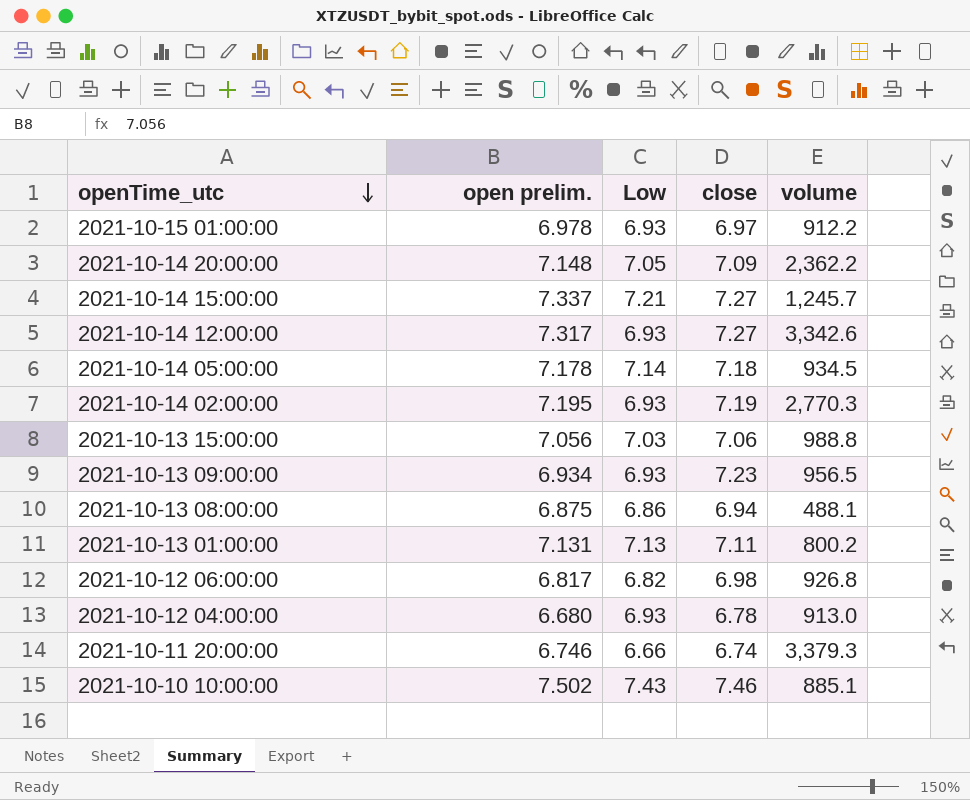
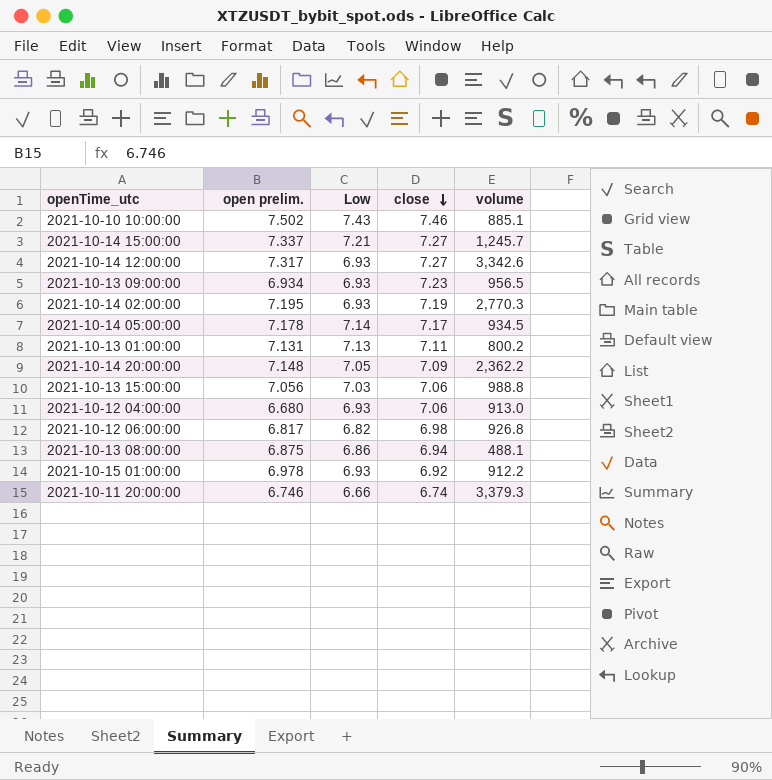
row order: openTime_utc descending -> close descending
2021-10-14 05:00:00 | close: 7.18 -> 7.17
2021-10-12 04:00:00 | close: 6.78 -> 7.06
2021-10-15 01:00:00 | close: 6.97 -> 6.92

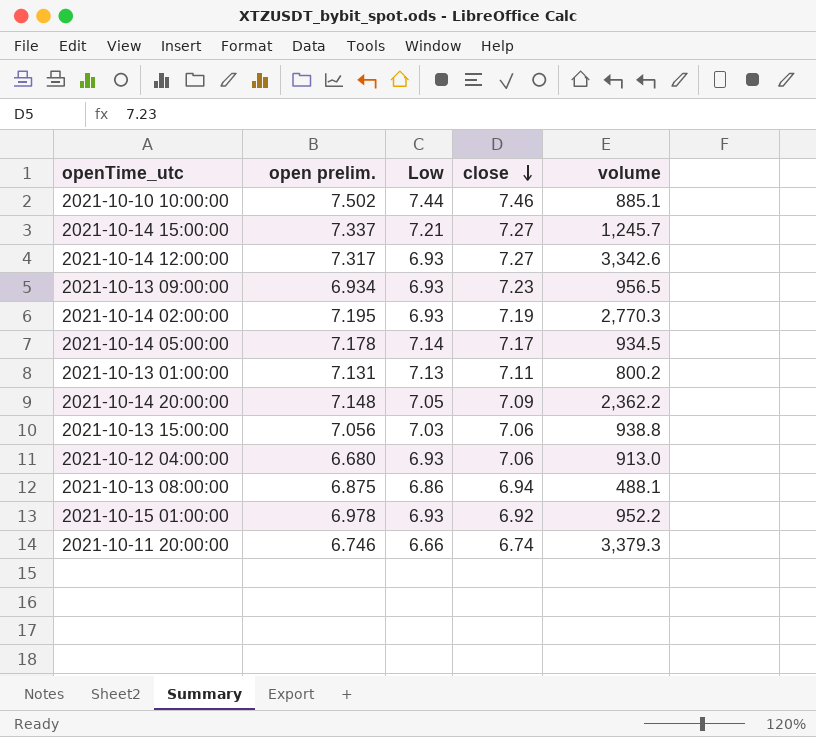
row 2021-10-12 06:00:00: 6.817 | 6.82 | 6.98 | 926.8 -> none
2021-10-10 10:00:00 | Low: 7.43 -> 7.44
2021-10-13 15:00:00 | volume: 988.8 -> 938.8
2021-10-15 01:00:00 | volume: 912.2 -> 952.2

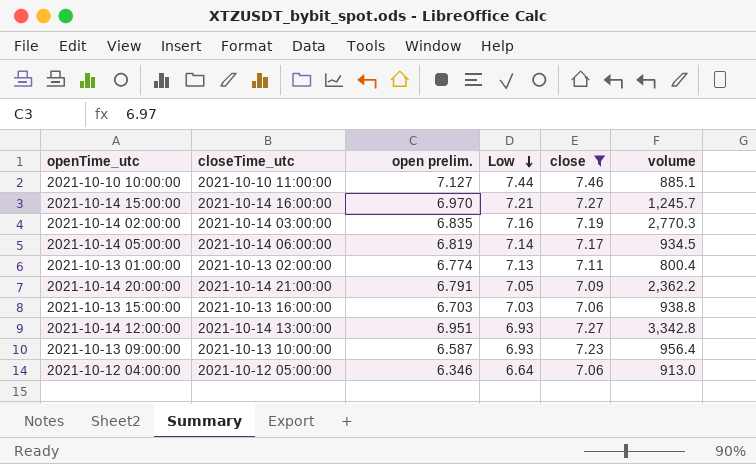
filter: none -> close >= 7.06
row order: close descending -> Low descending
column closeTime_utc | position: none -> 2
2021-10-10 10:00:00 | open prelim.: 7.502 -> 7.127
2021-10-14 15:00:00 | open prelim.: 7.337 -> 6.970
2021-10-14 02:00:00 | open prelim.: 7.195 -> 6.835
2021-10-14 02:00:00 | Low: 6.93 -> 7.16
2021-10-14 05:00:00 | open prelim.: 7.178 -> 6.819
2021-10-13 01:00:00 | open prelim.: 7.131 -> 6.774
2021-10-13 01:00:00 | volume: 800.2 -> 800.4
2021-10-14 20:00:00 | open prelim.: 7.148 -> 6.791
2021-10-13 15:00:00 | open prelim.: 7.056 -> 6.703
2021-10-14 12:00:00 | open prelim.: 7.317 -> 6.951
2021-10-14 12:00:00 | volume: 3,342.6 -> 3,342.8
2021-10-13 09:00:00 | open prelim.: 6.934 -> 6.587
2021-10-13 09:00:00 | volume: 956.5 -> 956.4
2021-10-12 04:00:00 | open prelim.: 6.680 -> 6.346
2021-10-12 04:00:00 | Low: 6.93 -> 6.64

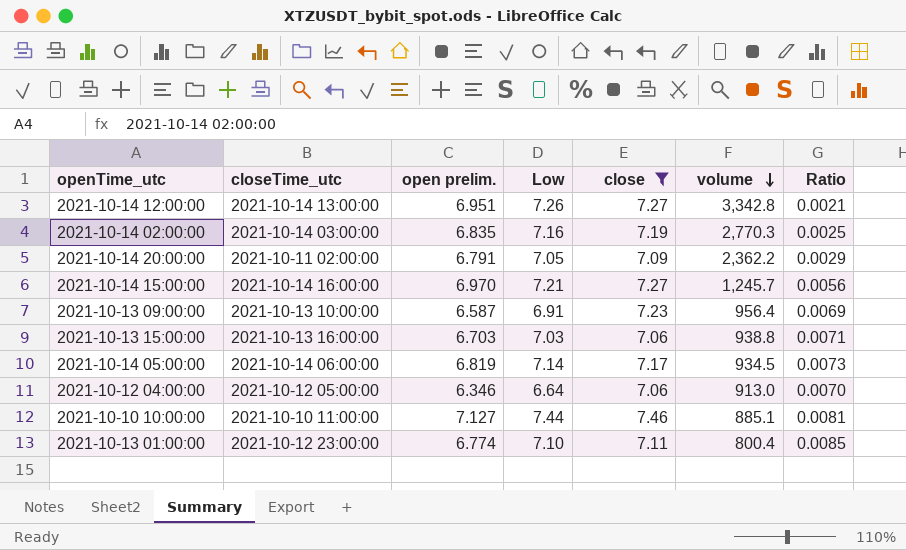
row order: Low descending -> volume descending
column Ratio | formula: none -> [open prelim.] / [volume]
2021-10-14 12:00:00 | Low: 6.93 -> 7.26
2021-10-14 20:00:00 | closeTime_utc: 2021-10-14 21:00:00 -> 2021-10-11 02:00:00
2021-10-13 09:00:00 | Low: 6.93 -> 6.91
2021-10-13 01:00:00 | closeTime_utc: 2021-10-13 02:00:00 -> 2021-10-12 23:00:00
2021-10-13 01:00:00 | Low: 7.13 -> 7.10

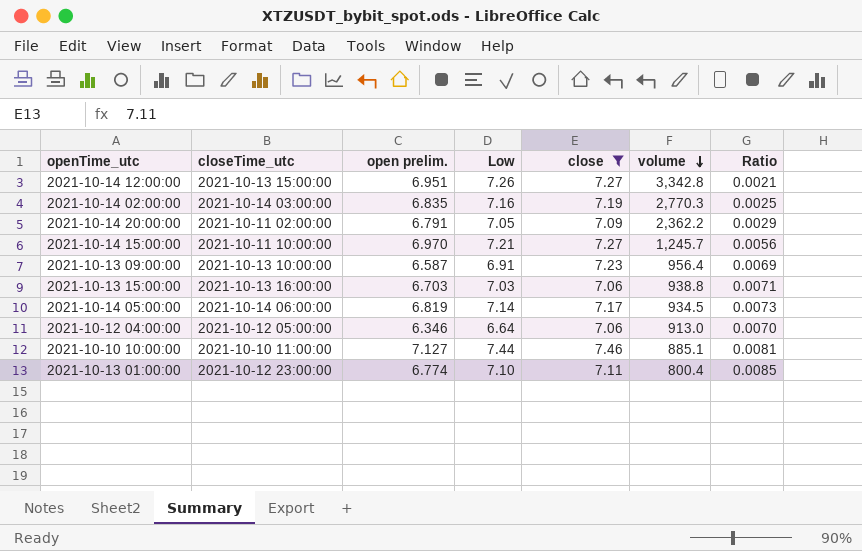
2021-10-14 12:00:00 | closeTime_utc: 2021-10-14 13:00:00 -> 2021-10-13 15:00:00
2021-10-14 15:00:00 | closeTime_utc: 2021-10-14 16:00:00 -> 2021-10-11 10:00:00

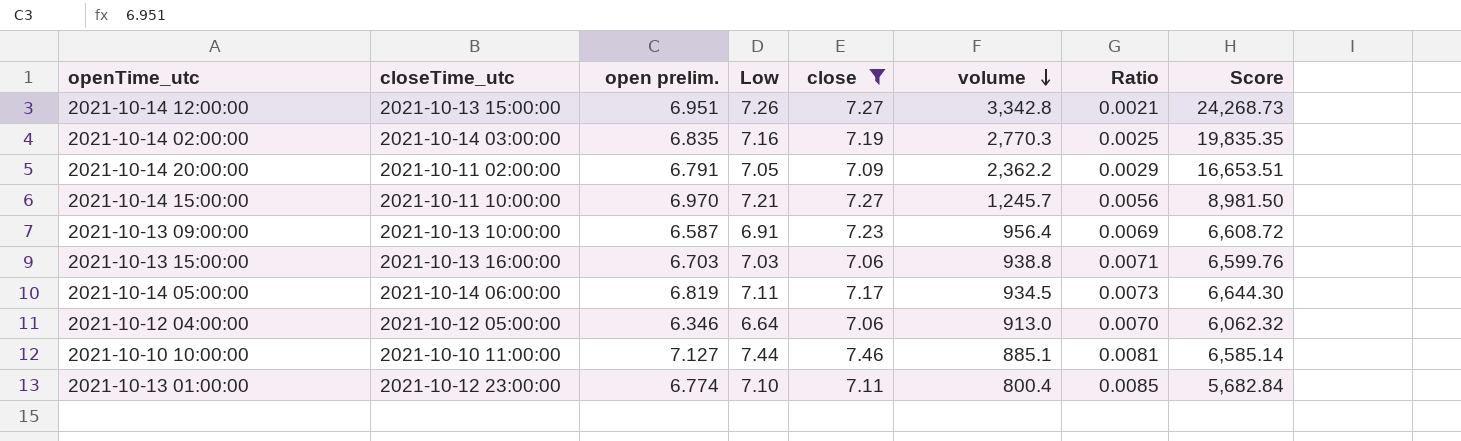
column Score | formula: none -> [Low] * [volume]
2021-10-14 05:00:00 | Low: 7.14 -> 7.11

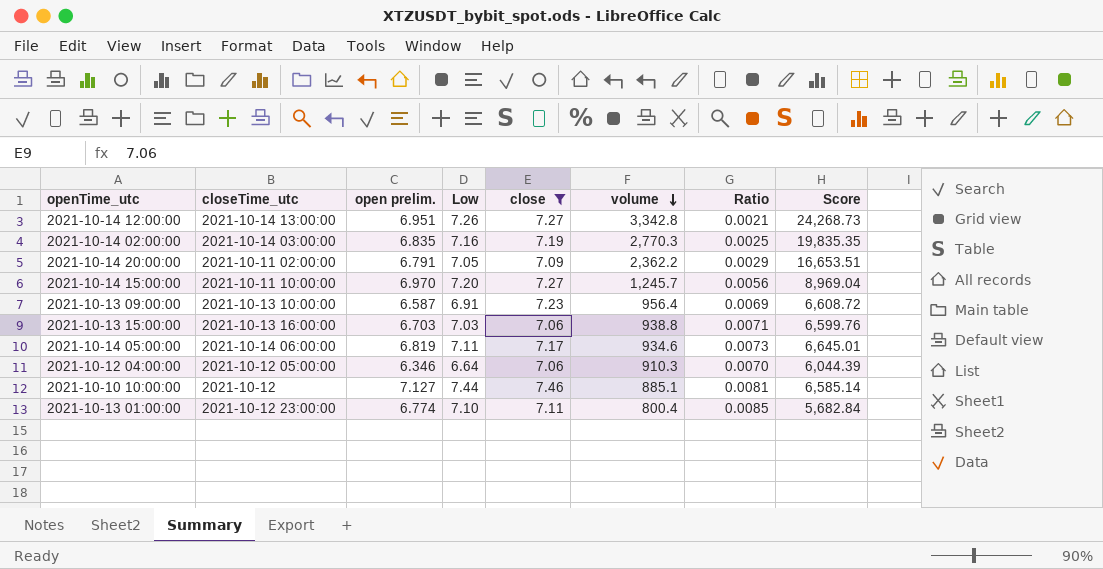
2021-10-14 12:00:00 | closeTime_utc: 2021-10-13 15:00:00 -> 2021-10-14 13:00:00
2021-10-14 15:00:00 | Low: 7.21 -> 7.20
2021-10-14 15:00:00 | Score: 8,981.50 -> 8,969.04
2021-10-14 05:00:00 | volume: 934.5 -> 934.6
2021-10-14 05:00:00 | Score: 6,644.30 -> 6,645.01
2021-10-12 04:00:00 | volume: 913.0 -> 910.3
2021-10-12 04:00:00 | Score: 6,062.32 -> 6,044.39
2021-10-10 10:00:00 | closeTime_utc: 2021-10-10 11:00:00 -> 2021-10-12

